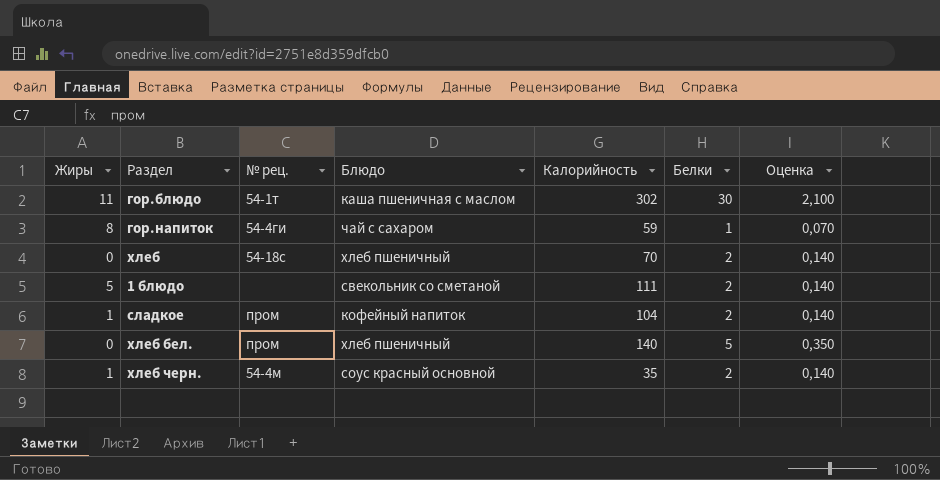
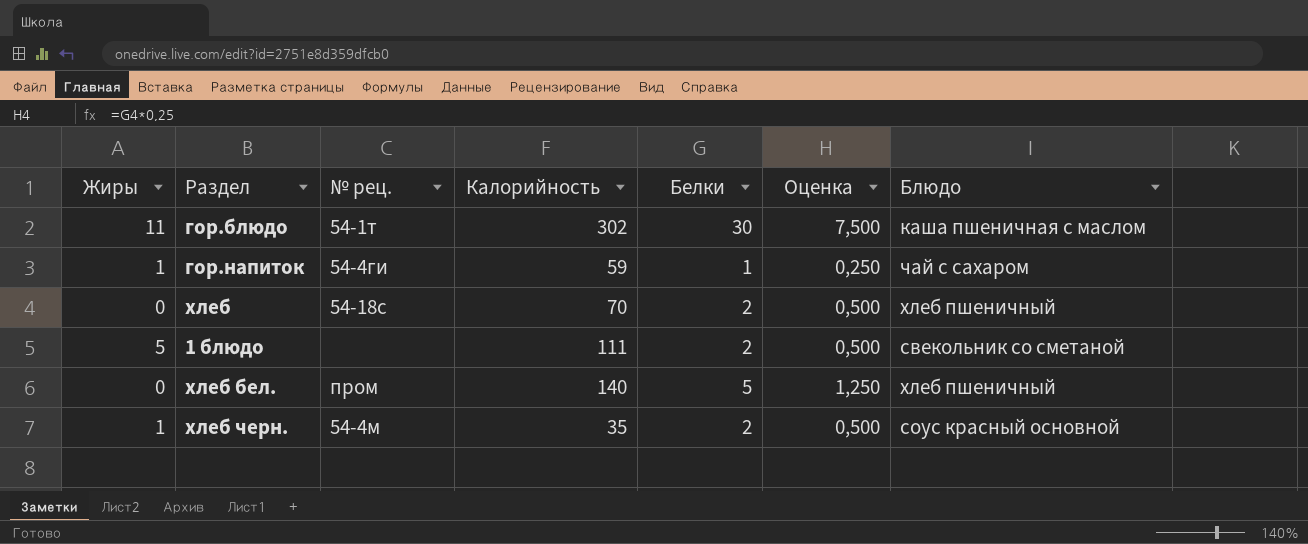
column Оценка | formula: [Белки] * 0,07 -> [Белки] * 0,25
column Блюдо | position: 4 -> 7
row сладкое: 1 | пром | кофейный напиток | 104 | 2 | 0,140 -> none
гор.напиток | Жиры: 8 -> 1

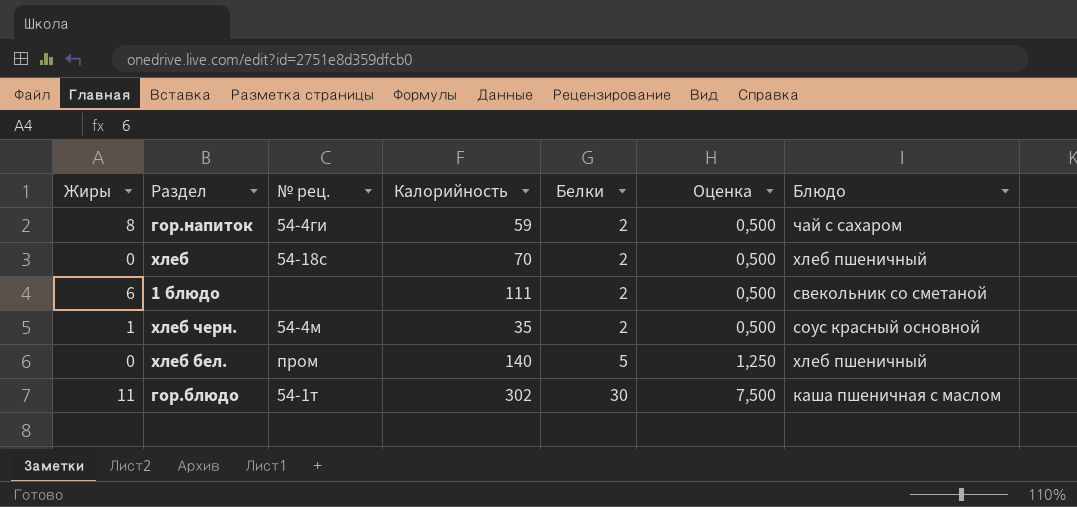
row order: none -> Белки ascending
гор.напиток | Жиры: 1 -> 8
гор.напиток | Белки: 1 -> 2
гор.напиток | Оценка: 0,250 -> 0,500
1 блюдо | Жиры: 5 -> 6

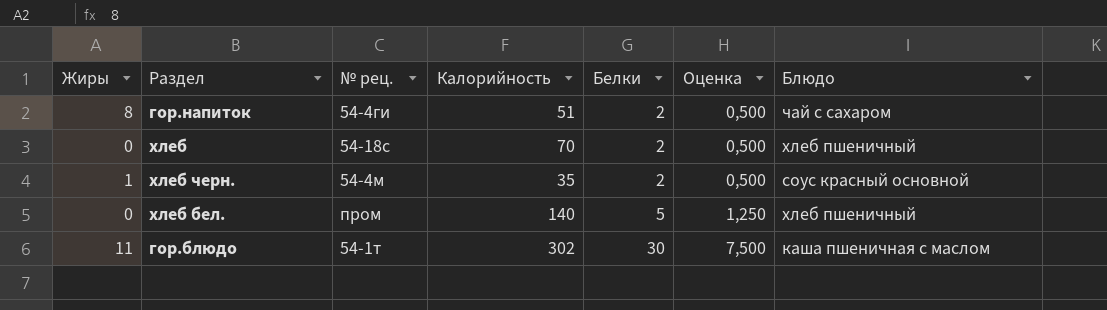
row 1 блюдо: 6 | none | 111 | 2 | 0,500 | свекольник со сметаной -> none
гор.напиток | Калорийность: 59 -> 51

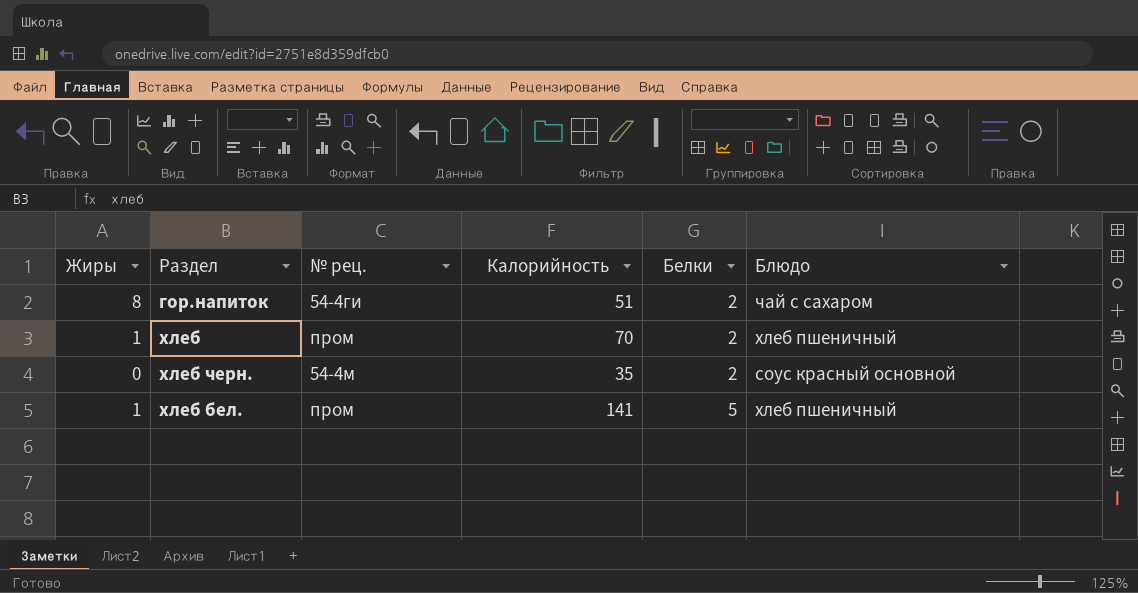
column Оценка | formula: [Белки] * 0,25 -> none
row гор.блюдо: 11 | 54-1т | 302 | 30 | 7,500 | каша пшеничная с маслом -> none
хлеб | Жиры: 0 -> 1
хлеб | № рец.: 54-18с -> пром
хлеб черн. | Жиры: 1 -> 0
хлеб бел. | Жиры: 0 -> 1
хлеб бел. | Калорийность: 140 -> 141

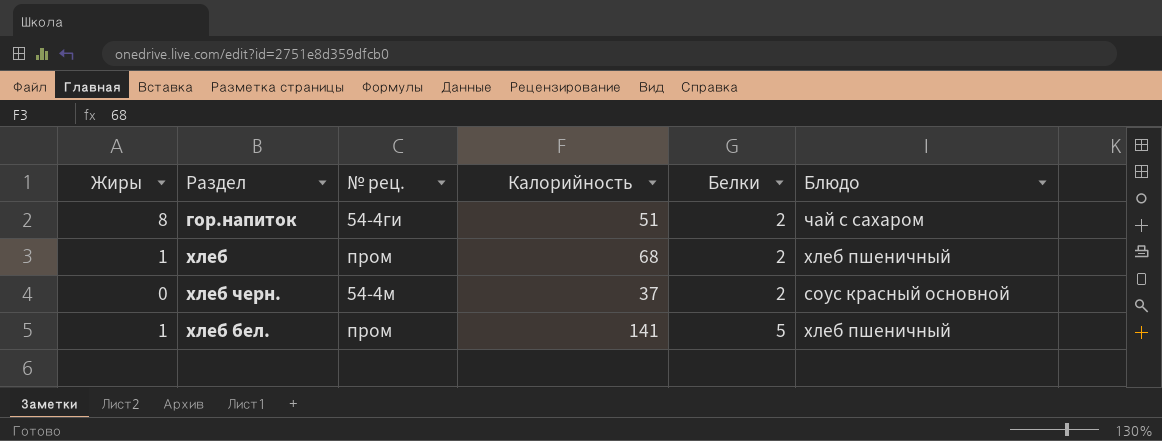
хлеб | Калорийность: 70 -> 68
хлеб черн. | Калорийность: 35 -> 37

